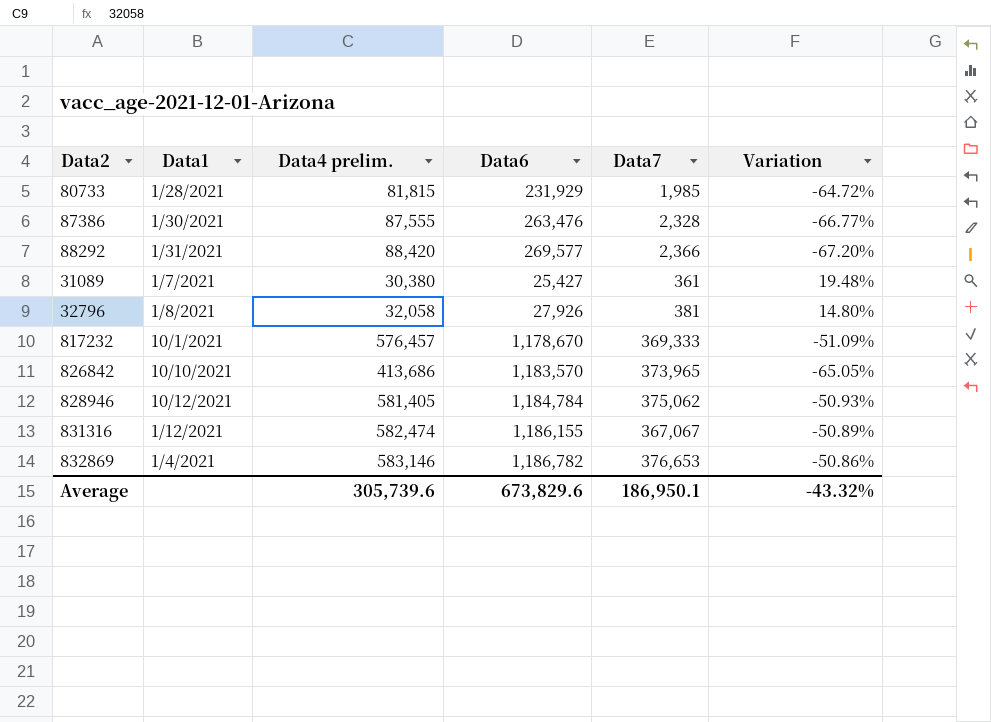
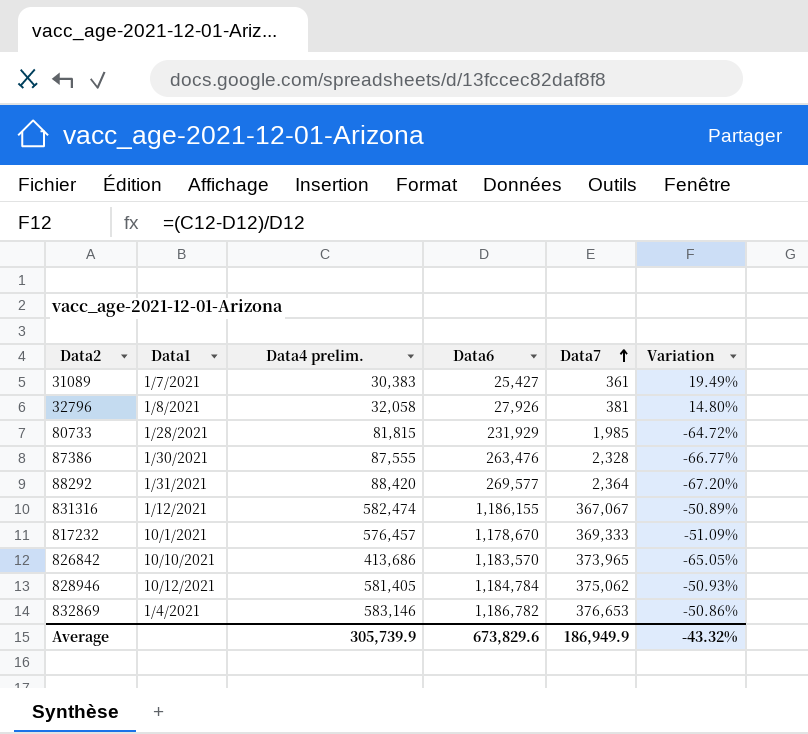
row order: none -> Data7 ascending
31089 | Data4 prelim.: 30,380 -> 30,383
31089 | Variation: 19.48% -> 19.49%
88292 | Data7: 2,366 -> 2,364
Average | Data4 prelim.: 305,739.6 -> 305,739.9
Average | Data7: 186,950.1 -> 186,949.9

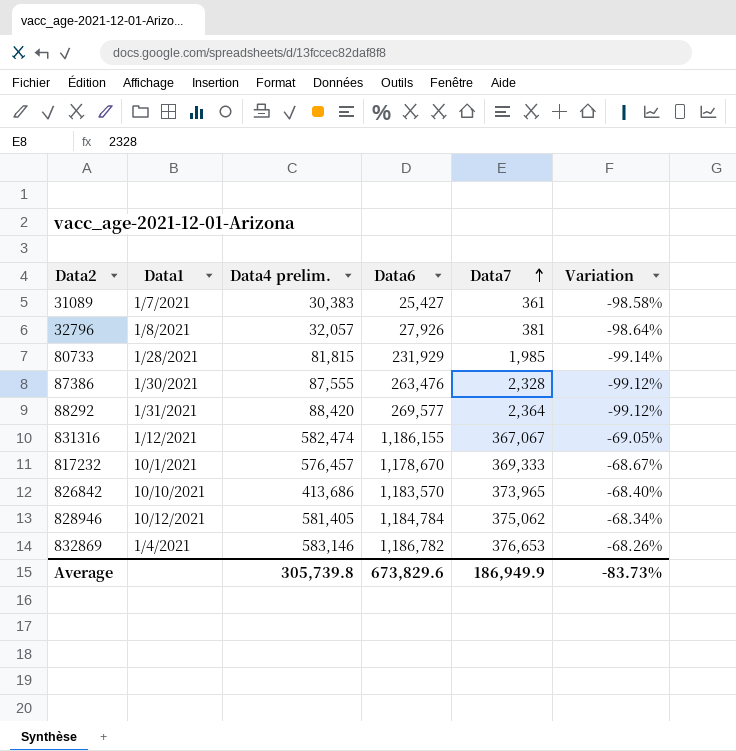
column Variation | formula: ([Data4 prelim.] - [Data6]) / [Data6] -> ([Data7] - [Data6]) / [Data6]
32796 | Data4 prelim.: 32,058 -> 32,057
Average | Data4 prelim.: 305,739.9 -> 305,739.8
Average | Variation: -43.32% -> -83.73%

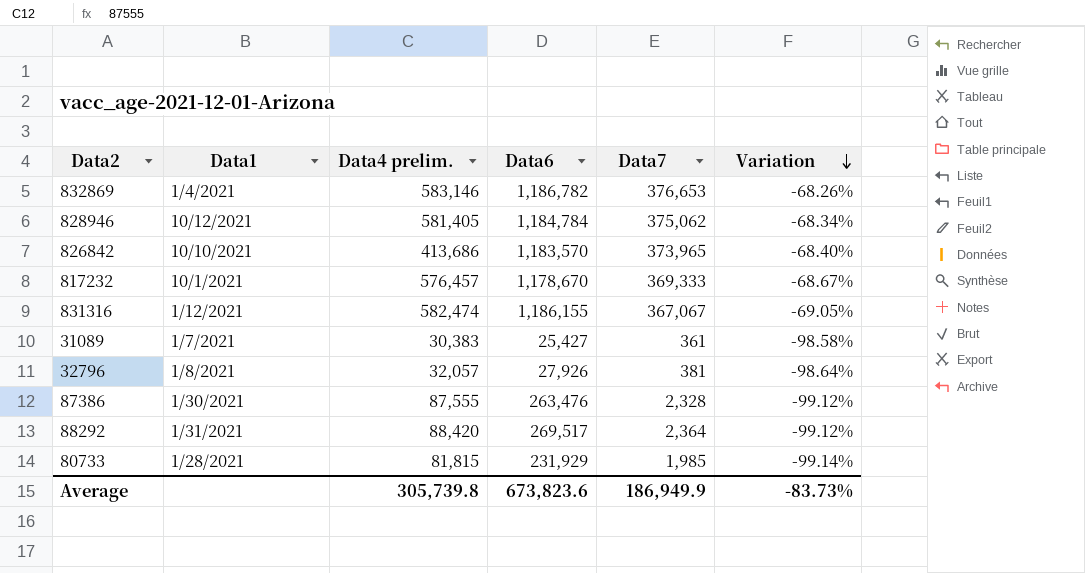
row order: Data7 ascending -> Variation descending
88292 | Data6: 269,577 -> 269,517
Average | Data6: 673,829.6 -> 673,823.6

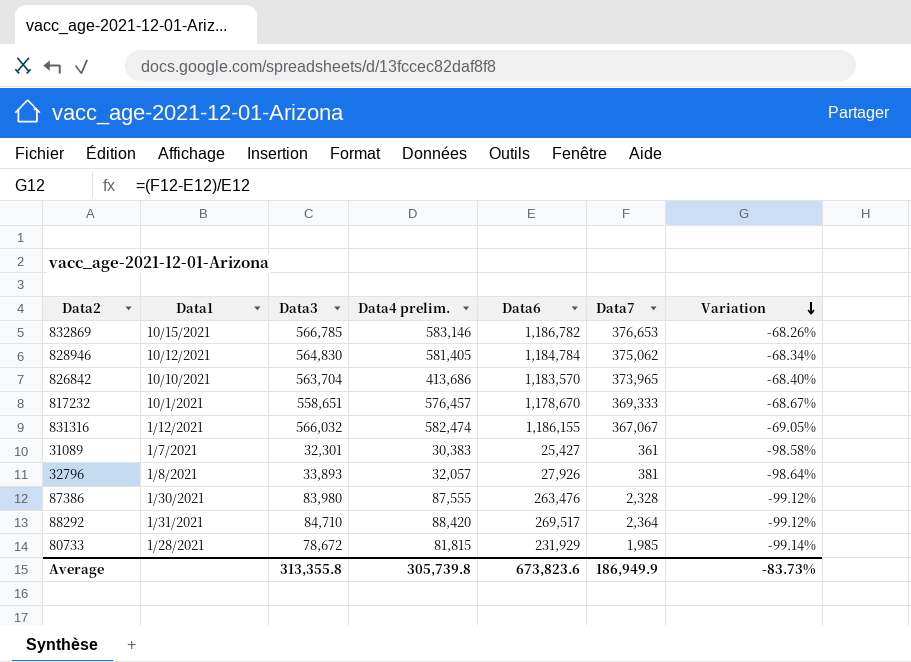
column Data3 | position: none -> 3
832869 | Data1: 1/4/2021 -> 10/15/2021

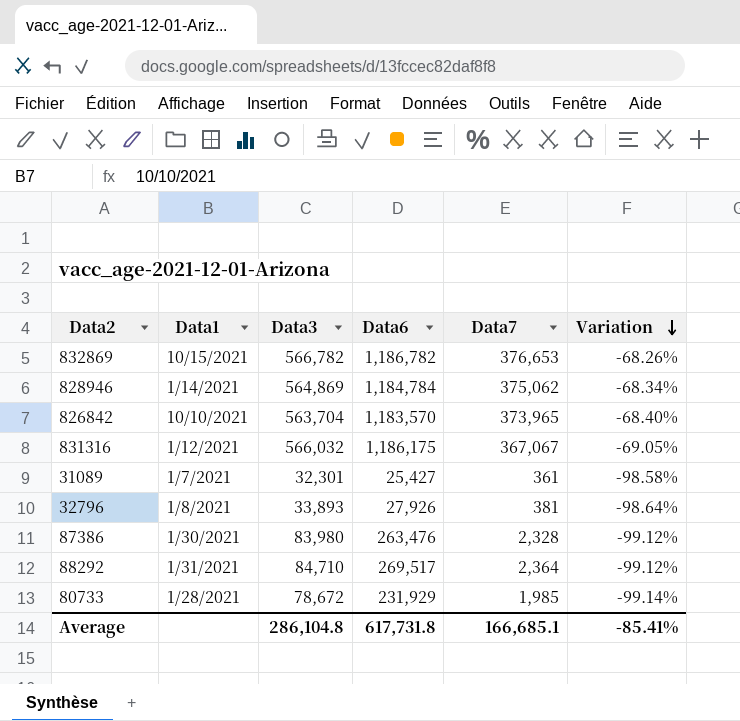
column Data4 prelim. | position: 4 -> none
row 817232: 10/1/2021 | 558,651 | 576,457 | 1,178,670 | 369,333 | -68.67% -> none
832869 | Data3: 566,785 -> 566,782
828946 | Data1: 10/12/2021 -> 1/14/2021
828946 | Data3: 564,830 -> 564,869
831316 | Data6: 1,186,155 -> 1,186,175
Average | Data3: 313,355.8 -> 286,104.8
Average | Data6: 673,823.6 -> 617,731.8
Average | Data7: 186,949.9 -> 166,685.1
Average | Variation: -83.73% -> -85.41%

